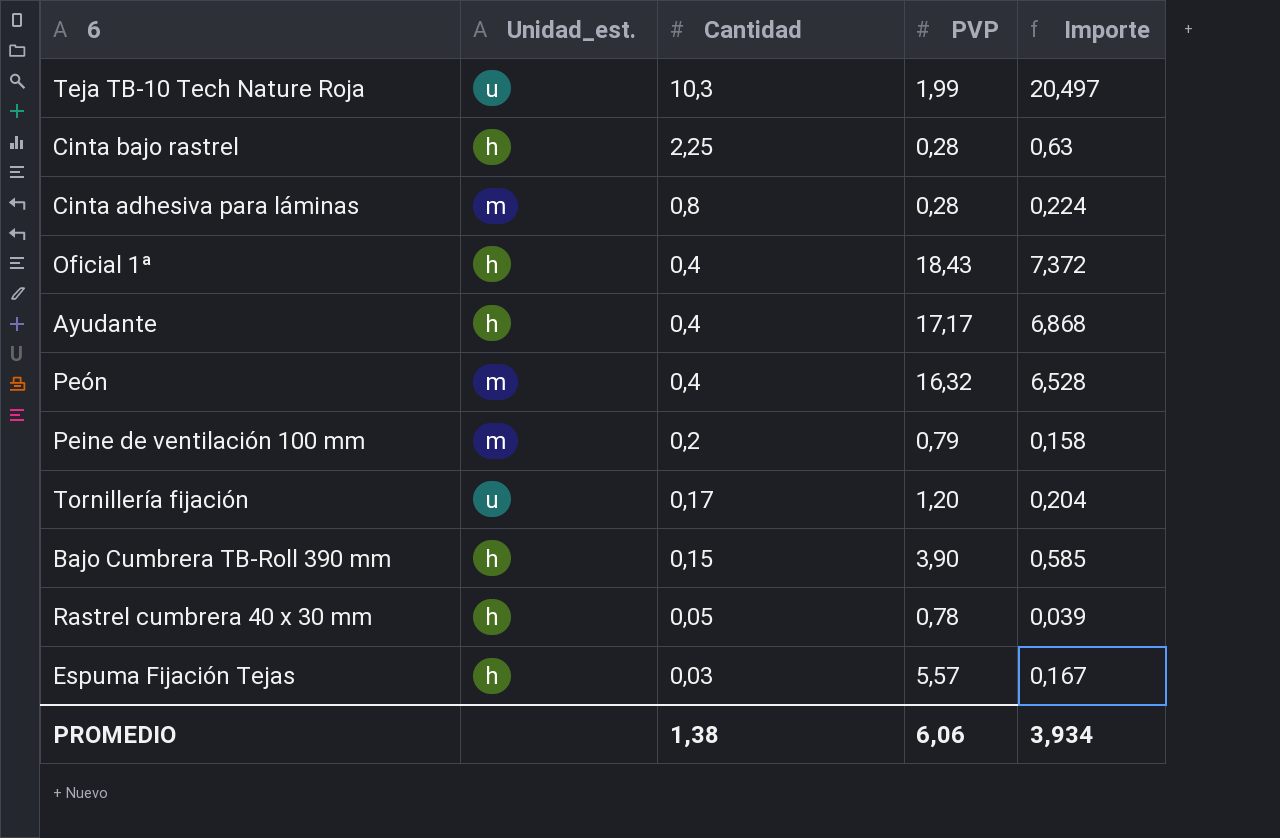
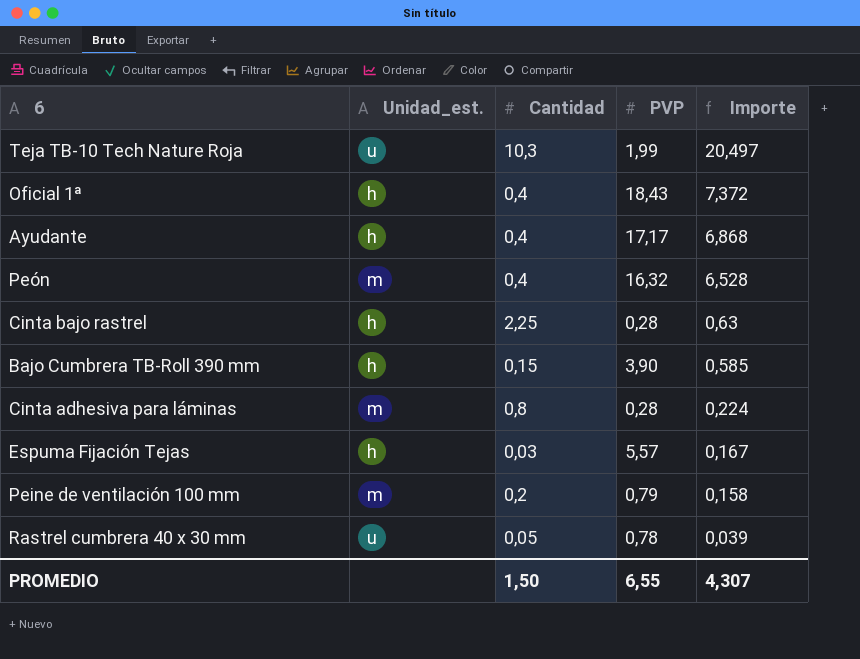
row order: Cantidad descending -> Importe descending
row Tornillería fijación: u | 0,17 | 1,20 | 0,204 -> none
Rastrel cumbrera 40 x 30 mm | Unidad_est.: h -> u
PROMEDIO | Cantidad: 1,38 -> 1,50
PROMEDIO | PVP: 6,06 -> 6,55
PROMEDIO | Importe: 3,934 -> 4,307

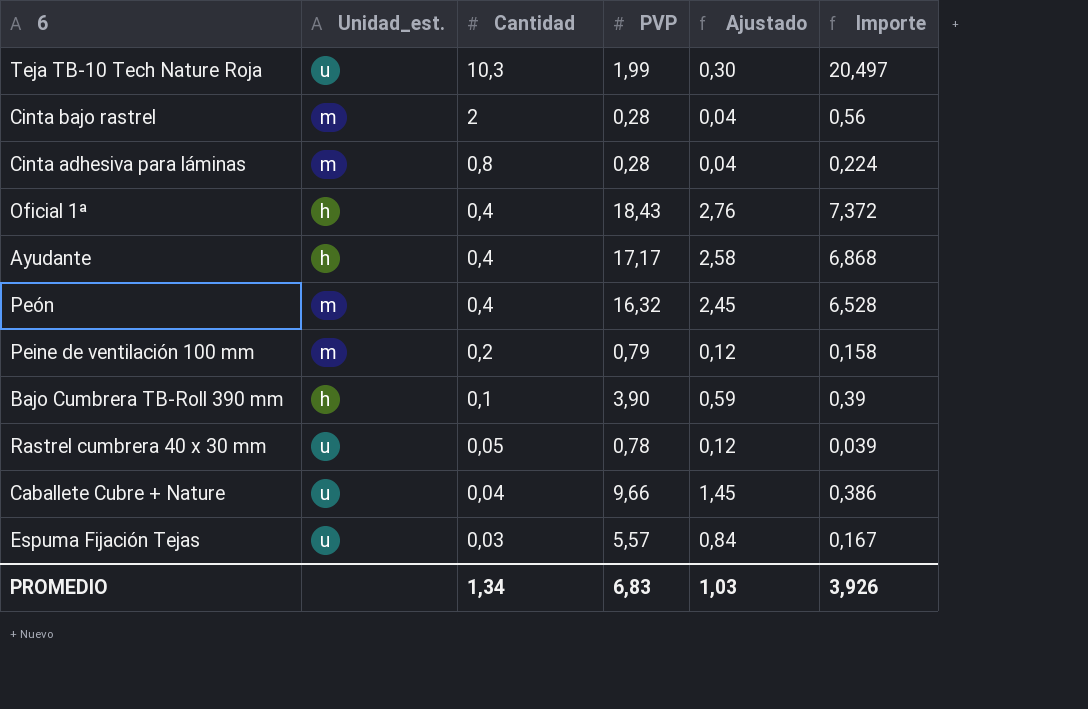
row order: Importe descending -> Cantidad descending
column Ajustado | formula: none -> [PVP] * 0,15
Cinta bajo rastrel | Unidad_est.: h -> m
Cinta bajo rastrel | Cantidad: 2,25 -> 2
Cinta bajo rastrel | Importe: 0,63 -> 0,56
Bajo Cumbrera TB-Roll 390 mm | Cantidad: 0,15 -> 0,1
Bajo Cumbrera TB-Roll 390 mm | Importe: 0,585 -> 0,39
row Caballete Cubre + Nature: none -> u | 0,04 | 9,66 | 1,45 | 0,386
Espuma Fijación Tejas | Unidad_est.: h -> u
PROMEDIO | Cantidad: 1,50 -> 1,34
PROMEDIO | PVP: 6,55 -> 6,83
PROMEDIO | Importe: 4,307 -> 3,926

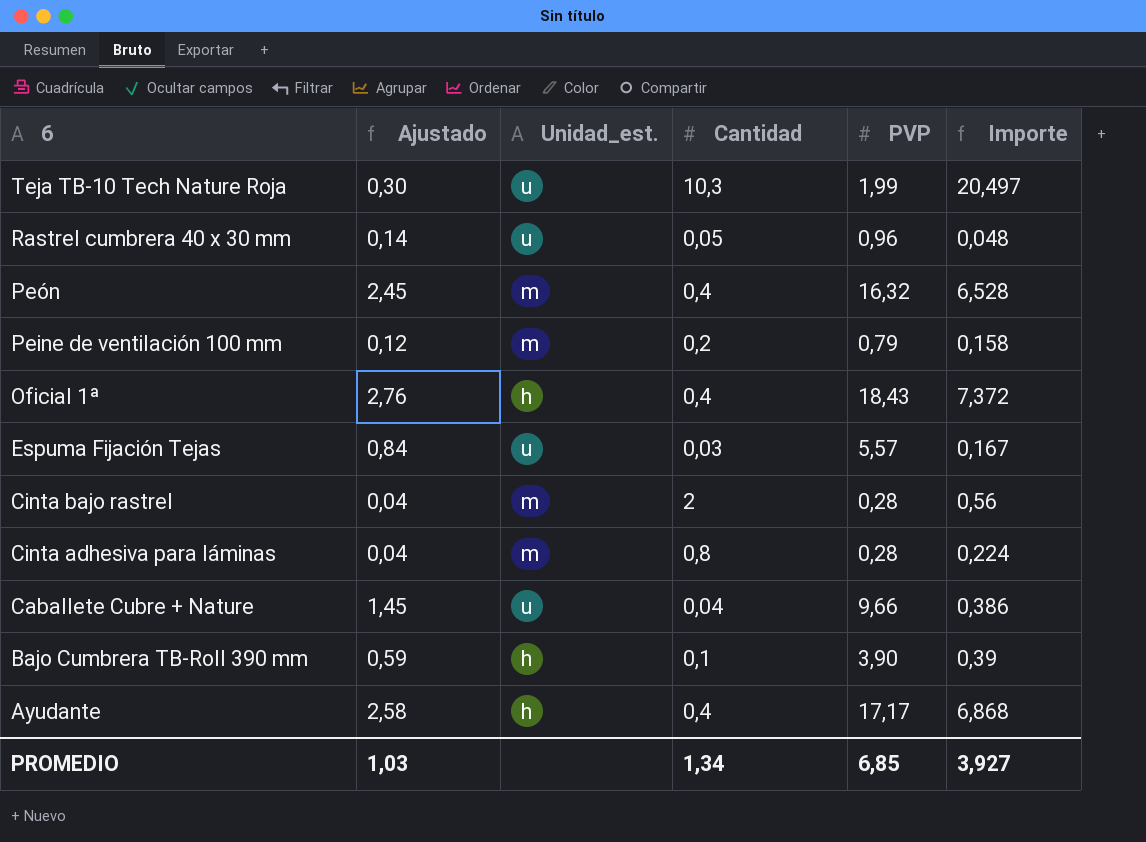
row order: Cantidad descending -> 6 descending
column Ajustado | position: 5 -> 2
Rastrel cumbrera 40 x 30 mm | Ajustado: 0,12 -> 0,14
Rastrel cumbrera 40 x 30 mm | PVP: 0,78 -> 0,96
Rastrel cumbrera 40 x 30 mm | Importe: 0,039 -> 0,048
PROMEDIO | PVP: 6,83 -> 6,85
PROMEDIO | Importe: 3,926 -> 3,927

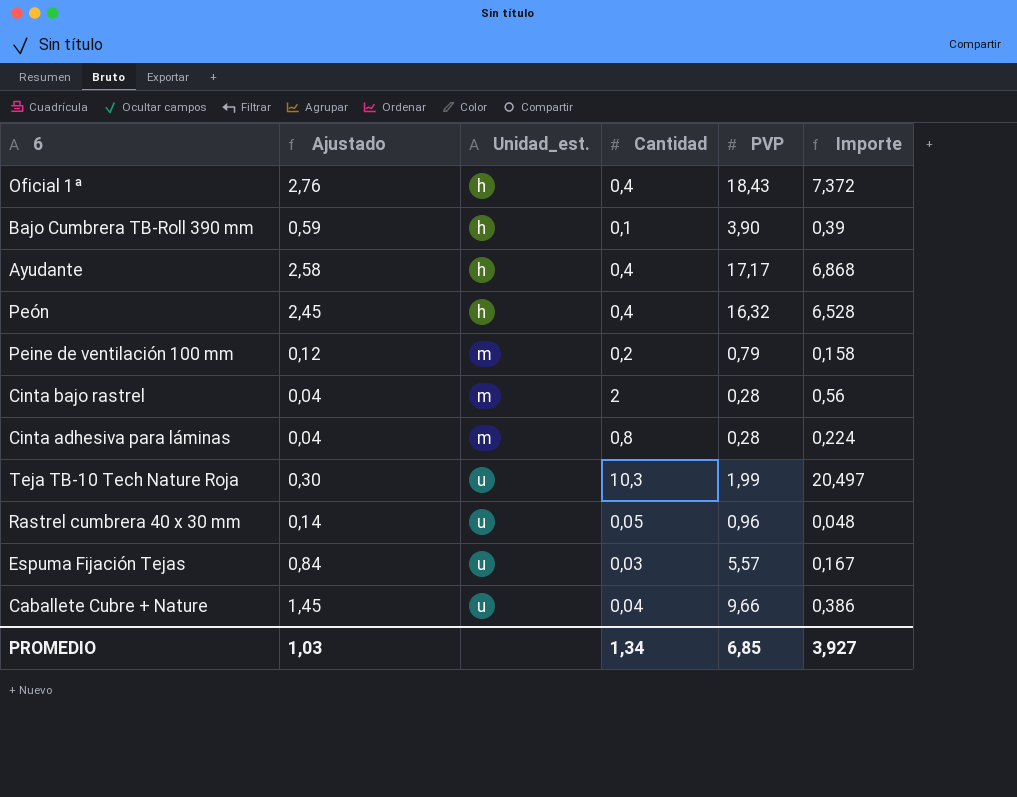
row order: 6 descending -> Unidad_est. ascending
Peón | Unidad_est.: m -> h

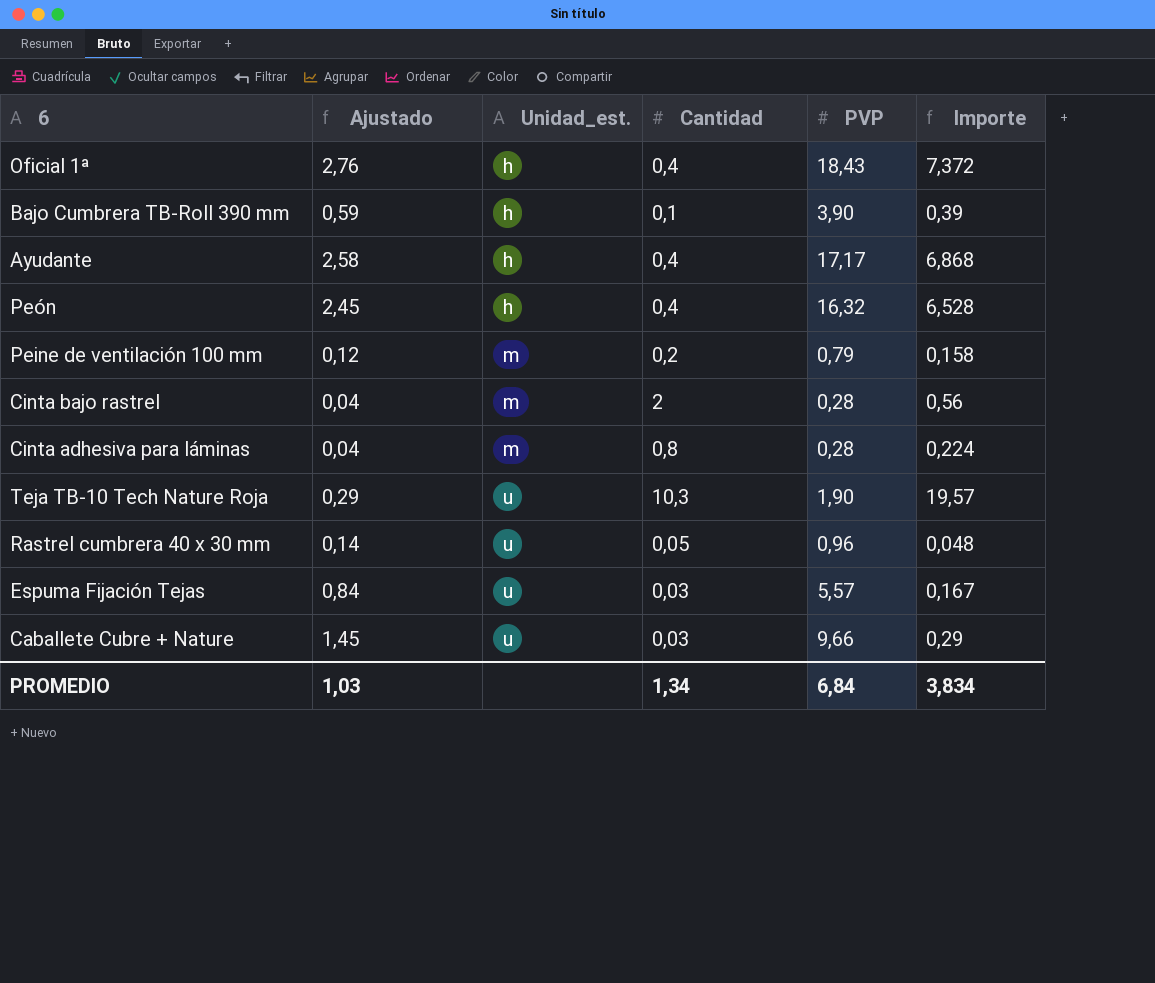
Teja TB-10 Tech Nature Roja | Ajustado: 0,30 -> 0,29
Teja TB-10 Tech Nature Roja | PVP: 1,99 -> 1,90
Teja TB-10 Tech Nature Roja | Importe: 20,497 -> 19,57
Caballete Cubre + Nature | Cantidad: 0,04 -> 0,03
Caballete Cubre + Nature | Importe: 0,386 -> 0,29
PROMEDIO | PVP: 6,85 -> 6,84
PROMEDIO | Importe: 3,927 -> 3,834

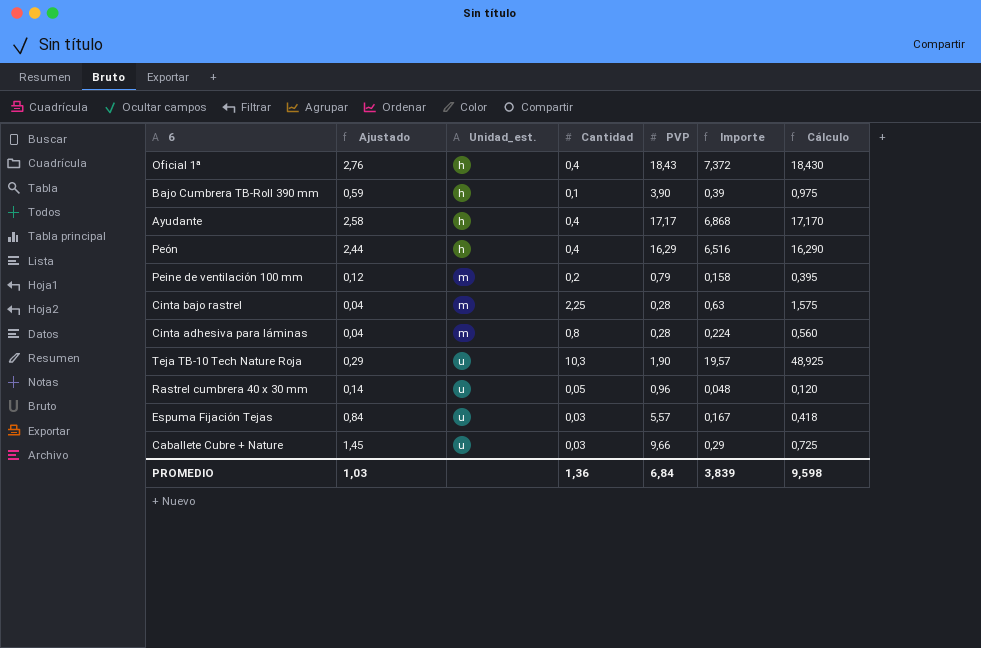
column Cálculo | formula: none -> [Importe] * 2,5
Peón | Ajustado: 2,45 -> 2,44
Peón | PVP: 16,32 -> 16,29
Peón | Importe: 6,528 -> 6,516
Cinta bajo rastrel | Cantidad: 2 -> 2,25
Cinta bajo rastrel | Importe: 0,56 -> 0,63
PROMEDIO | Cantidad: 1,34 -> 1,36
PROMEDIO | Importe: 3,834 -> 3,839

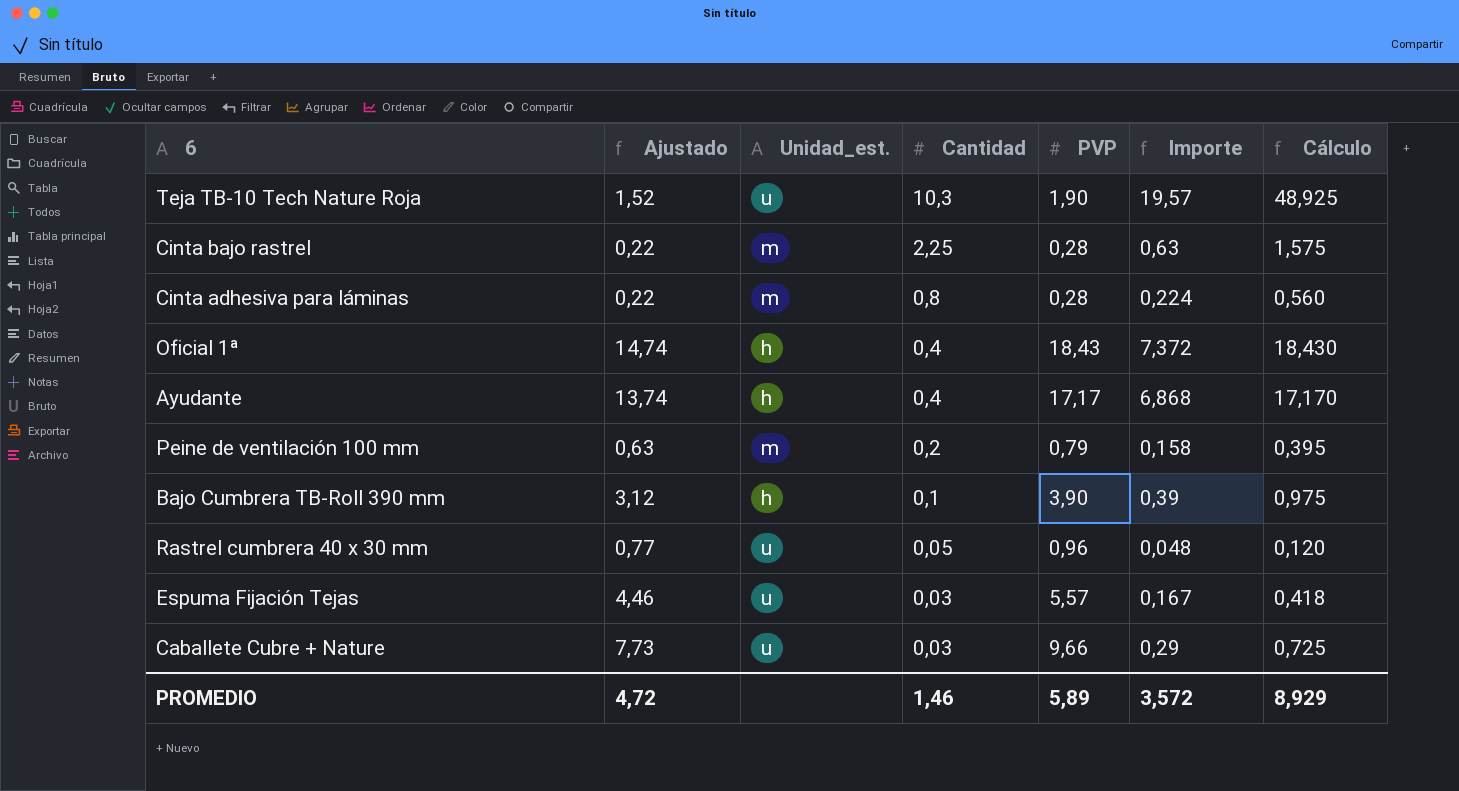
row order: Unidad_est. ascending -> Cantidad descending
column Ajustado | formula: [PVP] * 0,15 -> [PVP] * 0,8
row Peón: 2,44 | h | 0,4 | 16,29 | 6,516 | 16,290 -> none
PROMEDIO | Ajustado: 1,03 -> 4,72
PROMEDIO | Cantidad: 1,36 -> 1,46
PROMEDIO | PVP: 6,84 -> 5,89
PROMEDIO | Importe: 3,839 -> 3,572
PROMEDIO | Cálculo: 9,598 -> 8,929

